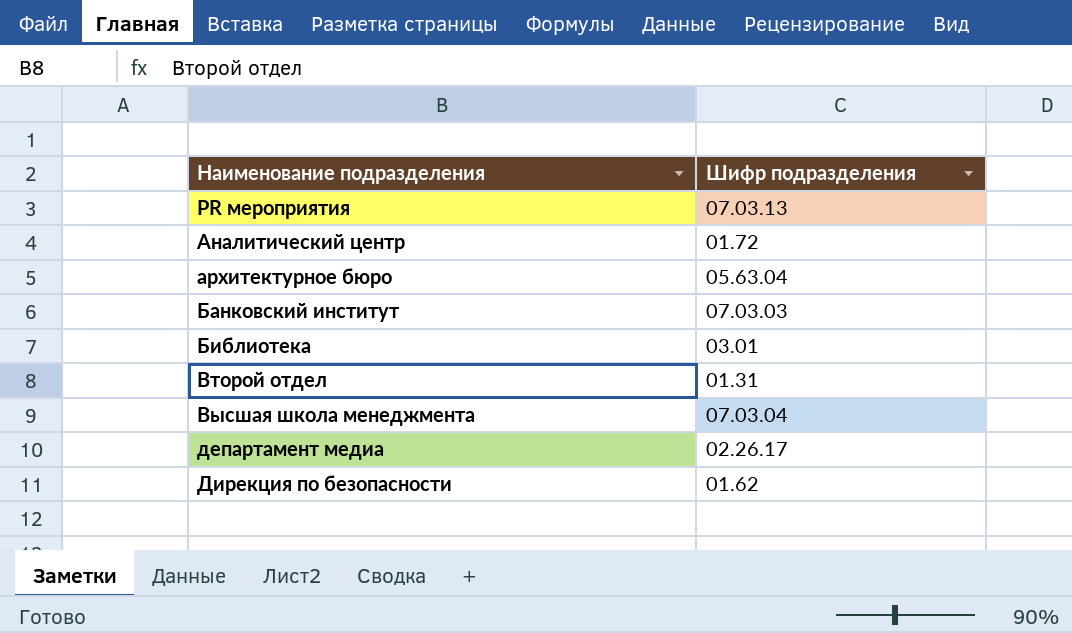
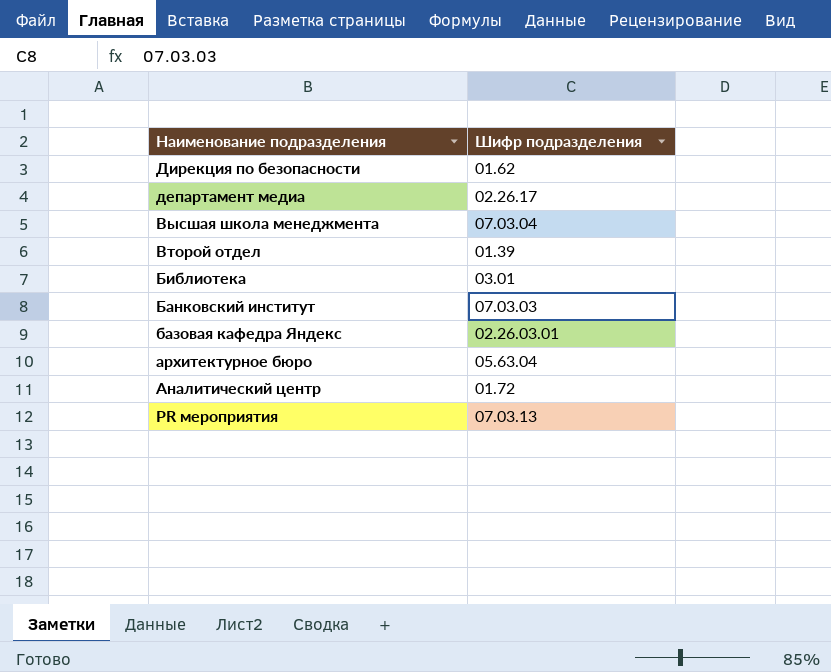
row order: Наименование подразделения ascending -> Наименование подразделения descending
Второй отдел | Шифр подразделения: 01.31 -> 01.39
row базовая кафедра Яндекс: none -> 02.26.03.01

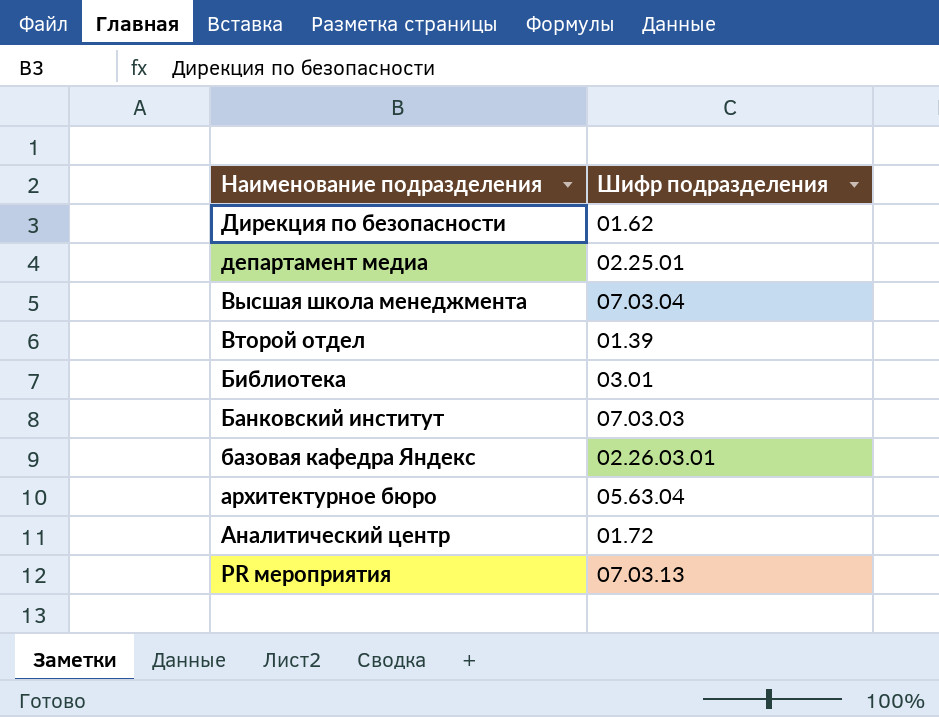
департамент медиа | Шифр подразделения: 02.26.17 -> 02.25.01

